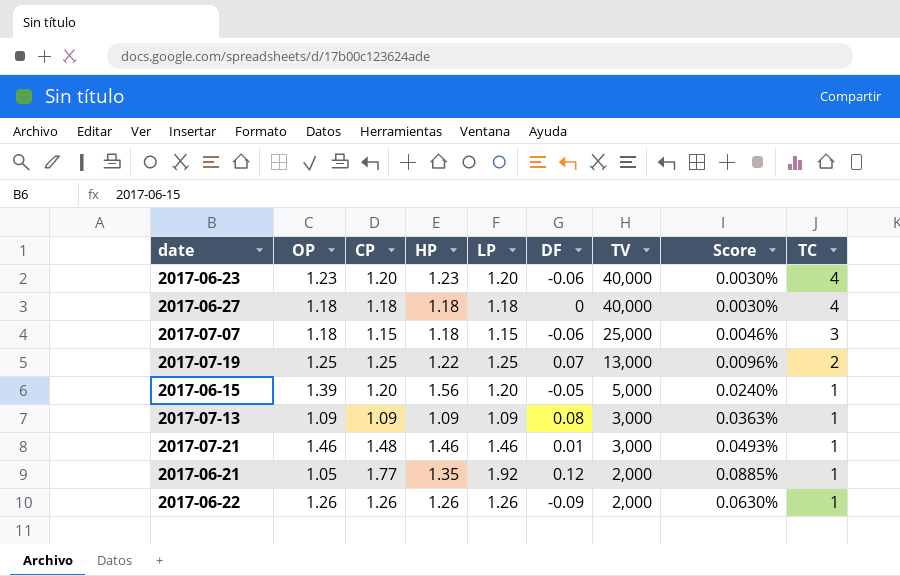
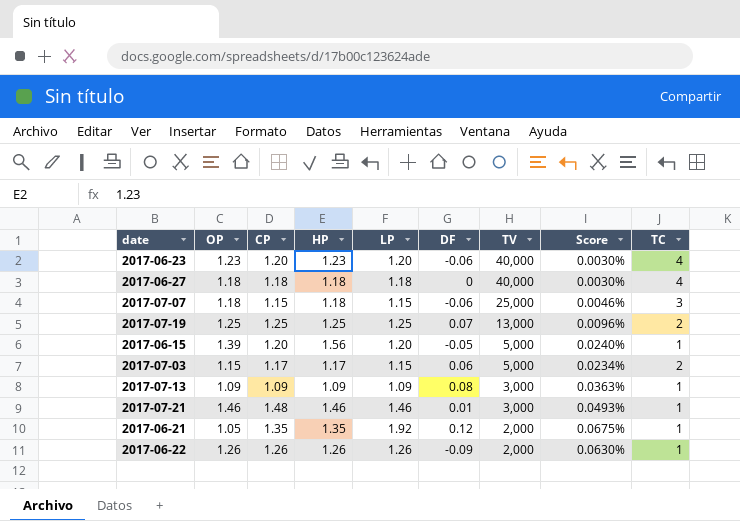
2017-07-19 | HP: 1.22 -> 1.25
row 2017-07-03: none -> 1.15 | 1.17 | 1.17 | 1.15 | 0.06 | 5,000 | 0.0234% | 2
2017-06-21 | CP: 1.77 -> 1.35
2017-06-21 | Score: 0.0885% -> 0.0675%

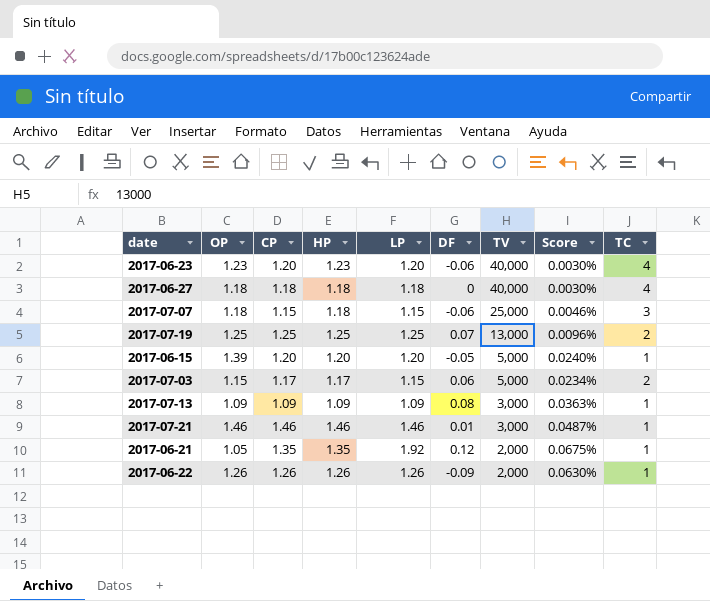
2017-06-15 | HP: 1.56 -> 1.20
2017-07-21 | CP: 1.48 -> 1.46
2017-07-21 | Score: 0.0493% -> 0.0487%

